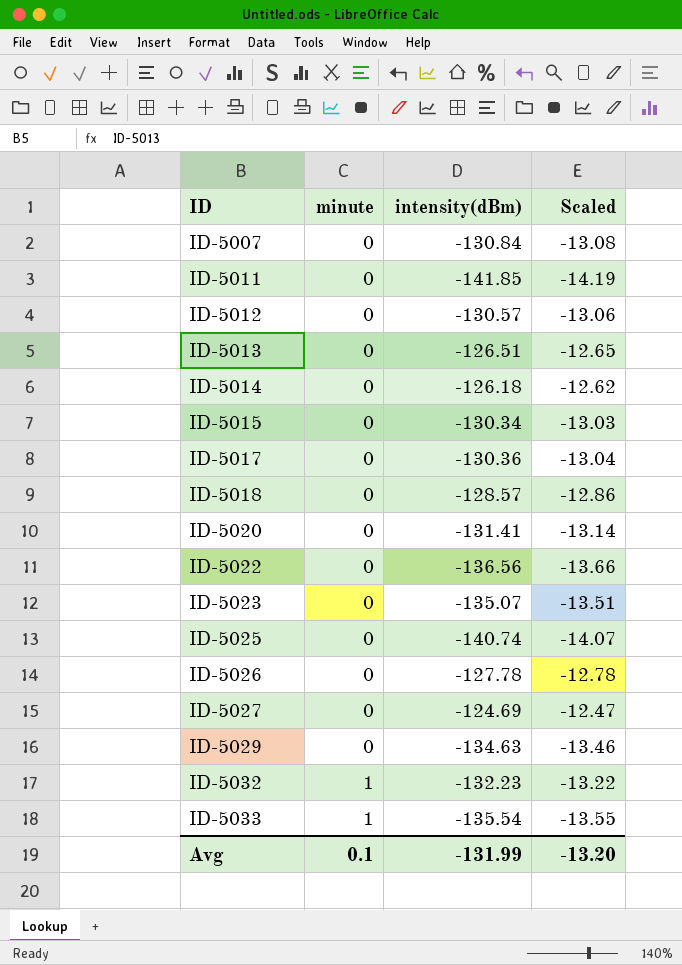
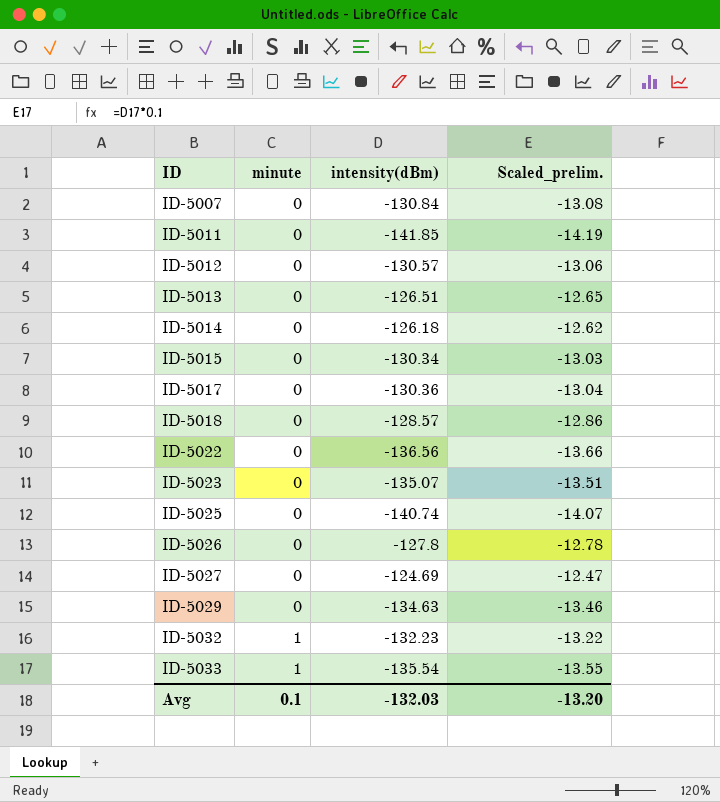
column name: Scaled -> Scaled_prelim.
row ID-5020: 0 | -131.41 | -13.14 -> none
ID-5026 | intensity(dBm): -127.78 -> -127.8
Avg | intensity(dBm): -131.99 -> -132.03

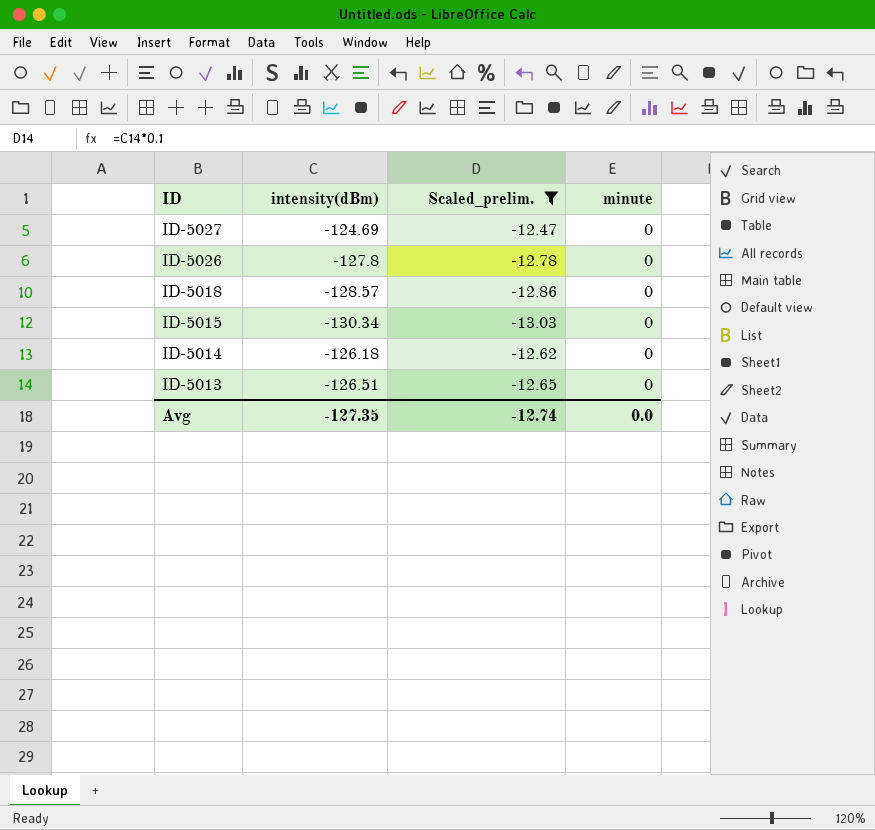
filter: none -> Scaled_prelim. >= -13.03
row order: ID ascending -> ID descending
column minute | position: 2 -> 4
Avg | intensity(dBm): -132.03 -> -127.35
Avg | Scaled_prelim.: -13.20 -> -12.74
Avg | minute: 0.1 -> 0.0

